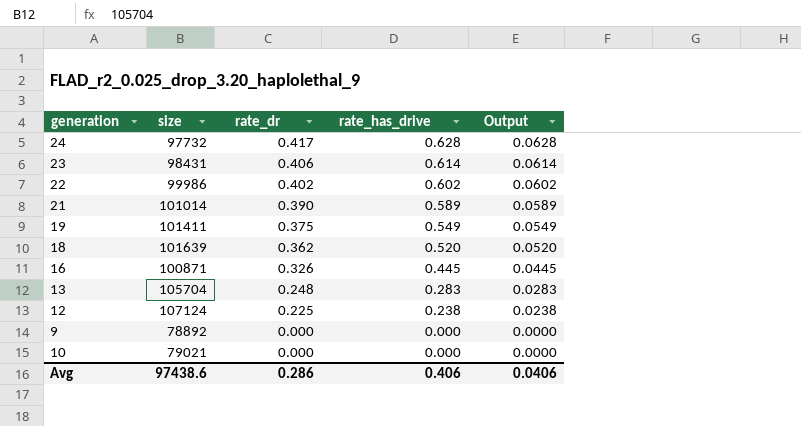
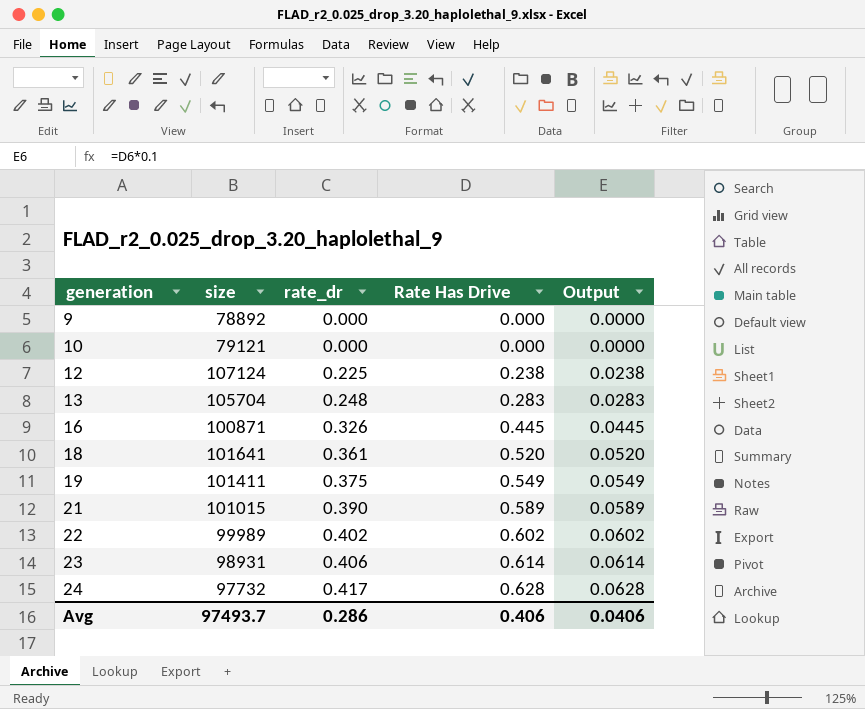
row order: rate_dr descending -> generation ascending
column name: rate_has_drive -> Rate Has Drive
10 | size: 79021 -> 79121
18 | size: 101639 -> 101641
18 | rate_dr: 0.362 -> 0.361
21 | size: 101014 -> 101015
22 | size: 99986 -> 99989
23 | size: 98431 -> 98931
Avg | size: 97438.6 -> 97493.7

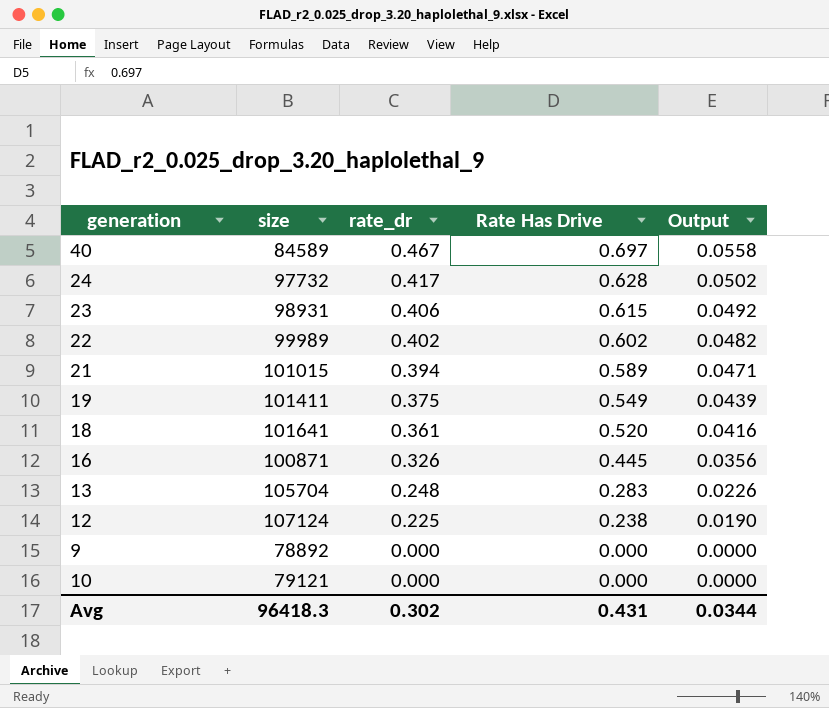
row order: generation ascending -> rate_dr descending
column Output | formula: [Rate Has Drive] * 0.1 -> [Rate Has Drive] * 0.08
row 40: none -> 84589 | 0.467 | 0.697 | 0.0558
23 | Rate Has Drive: 0.614 -> 0.615
21 | rate_dr: 0.390 -> 0.394
Avg | size: 97493.7 -> 96418.3
Avg | rate_dr: 0.286 -> 0.302
Avg | Rate Has Drive: 0.406 -> 0.431
Avg | Output: 0.0406 -> 0.0344

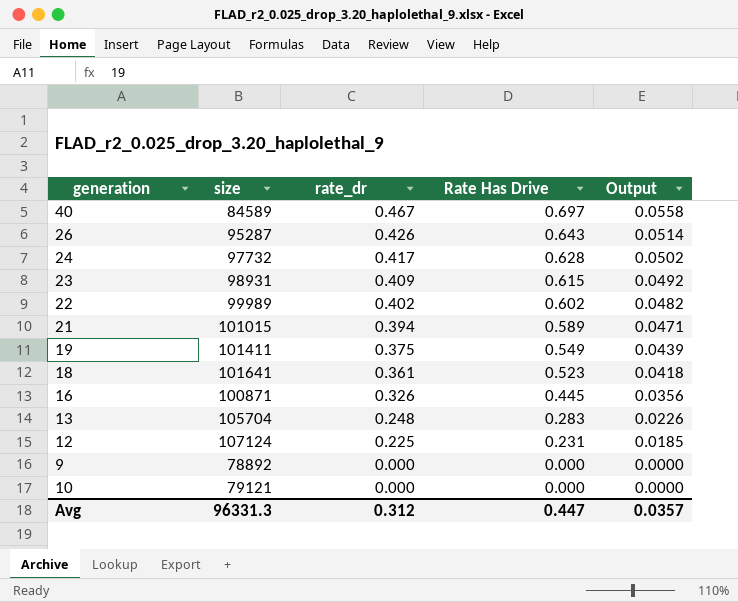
row 26: none -> 95287 | 0.426 | 0.643 | 0.0514
23 | rate_dr: 0.406 -> 0.409
18 | Rate Has Drive: 0.520 -> 0.523
18 | Output: 0.0416 -> 0.0418
12 | Rate Has Drive: 0.238 -> 0.231
12 | Output: 0.0190 -> 0.0185
Avg | size: 96418.3 -> 96331.3
Avg | rate_dr: 0.302 -> 0.312
Avg | Rate Has Drive: 0.431 -> 0.447
Avg | Output: 0.0344 -> 0.0357

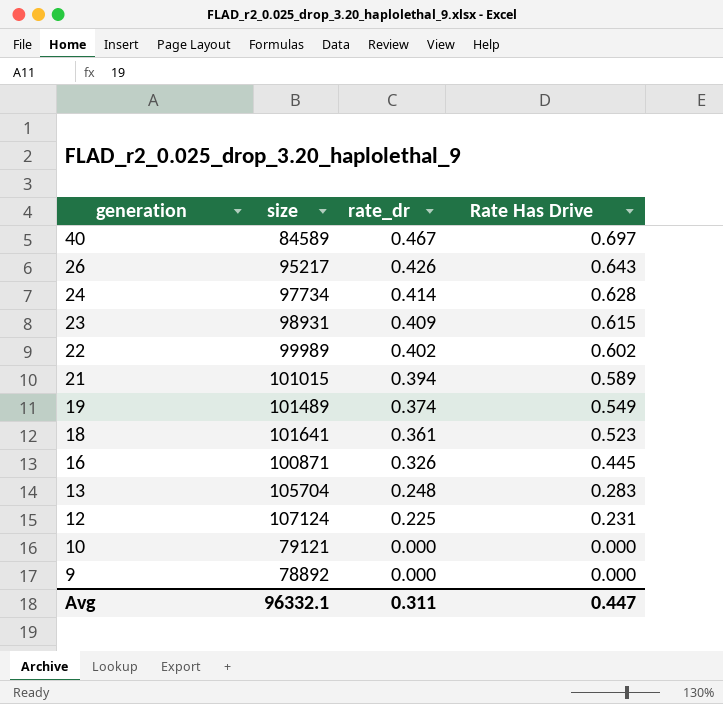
row order: rate_dr descending -> generation descending
column Output | formula: [Rate Has Drive] * 0.08 -> none
26 | size: 95287 -> 95217
24 | size: 97732 -> 97734
24 | rate_dr: 0.417 -> 0.414
19 | size: 101411 -> 101489
19 | rate_dr: 0.375 -> 0.374
Avg | size: 96331.3 -> 96332.1
Avg | rate_dr: 0.312 -> 0.311

